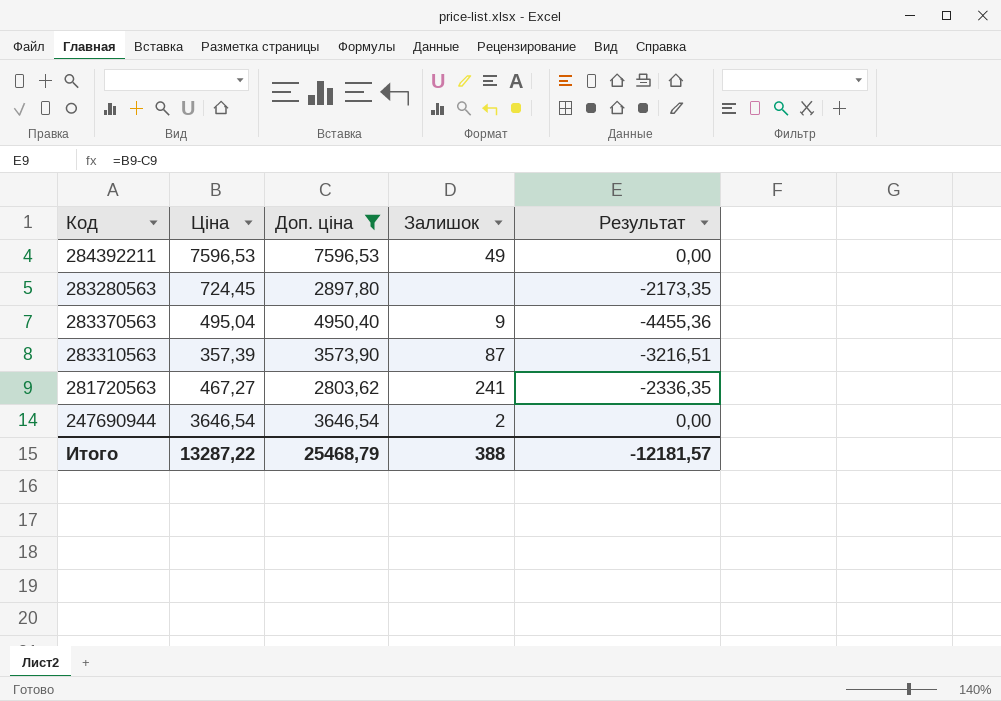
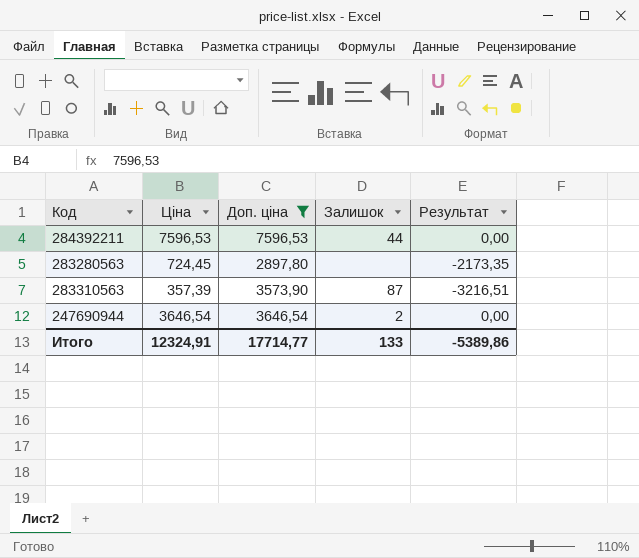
row 283370563: 495,04 | 4950,40 | 9 | -4455,36 -> none
row 281720563: 467,27 | 2803,62 | 241 | -2336,35 -> none
284392211 | Залишок: 49 -> 44
Итого | Ціна: 13287,22 -> 12324,91
Итого | Доп. ціна: 25468,79 -> 17714,77
Итого | Залишок: 388 -> 133
Итого | Результат: -12181,57 -> -5389,86

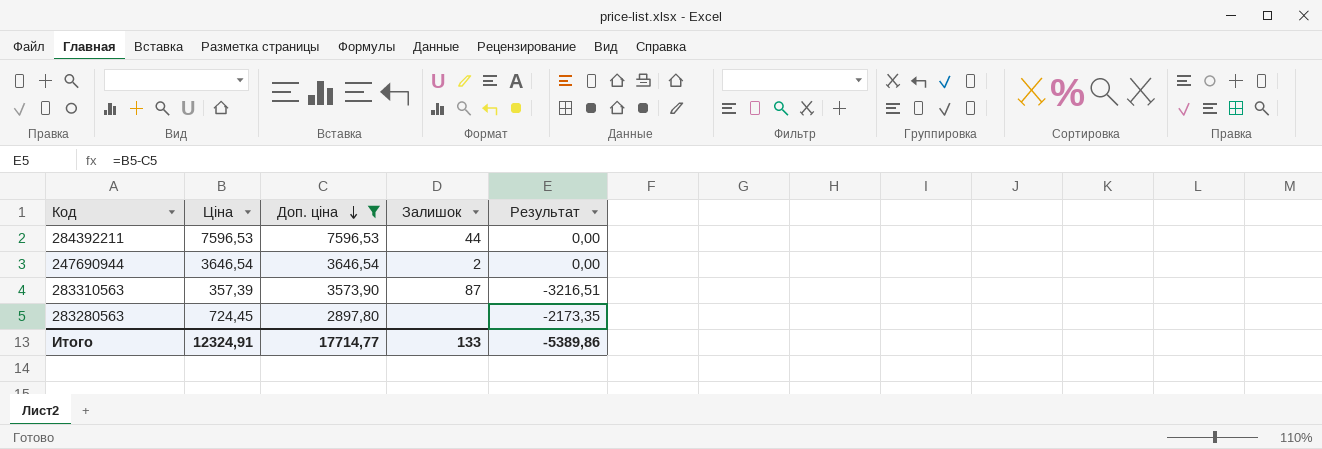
row order: none -> Доп. ціна descending

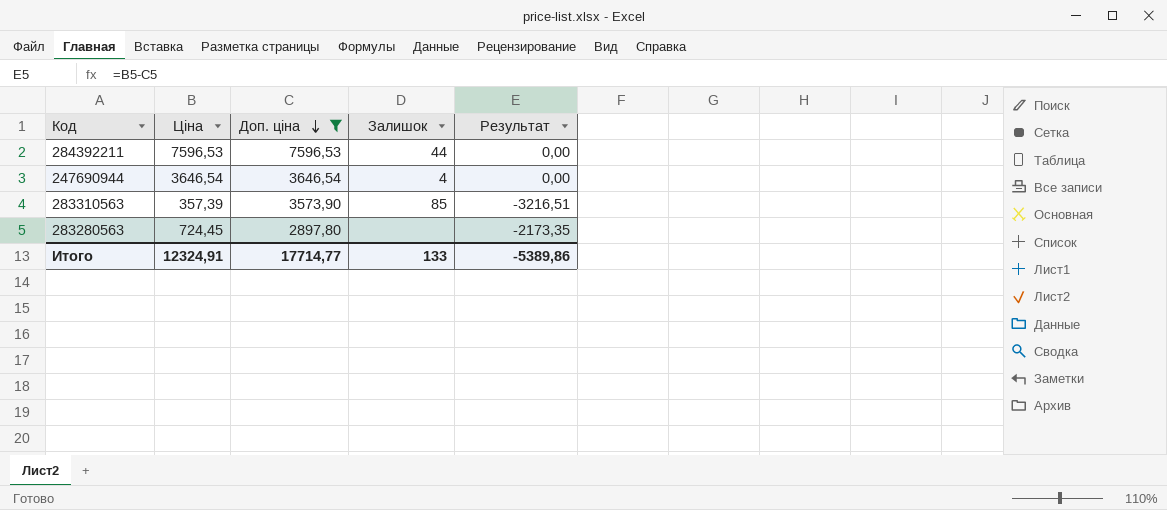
247690944 | Залишок: 2 -> 4
283310563 | Залишок: 87 -> 85

